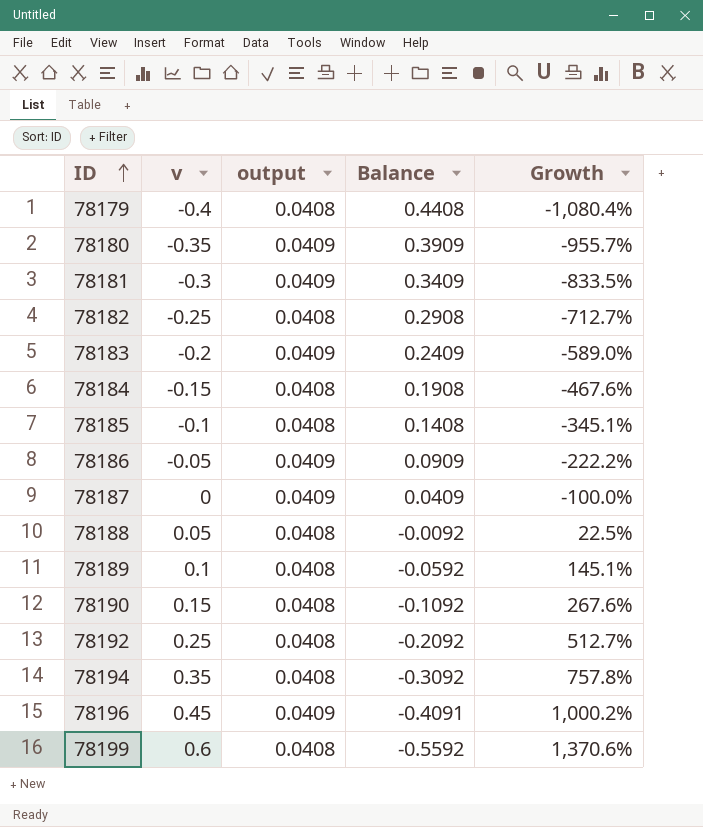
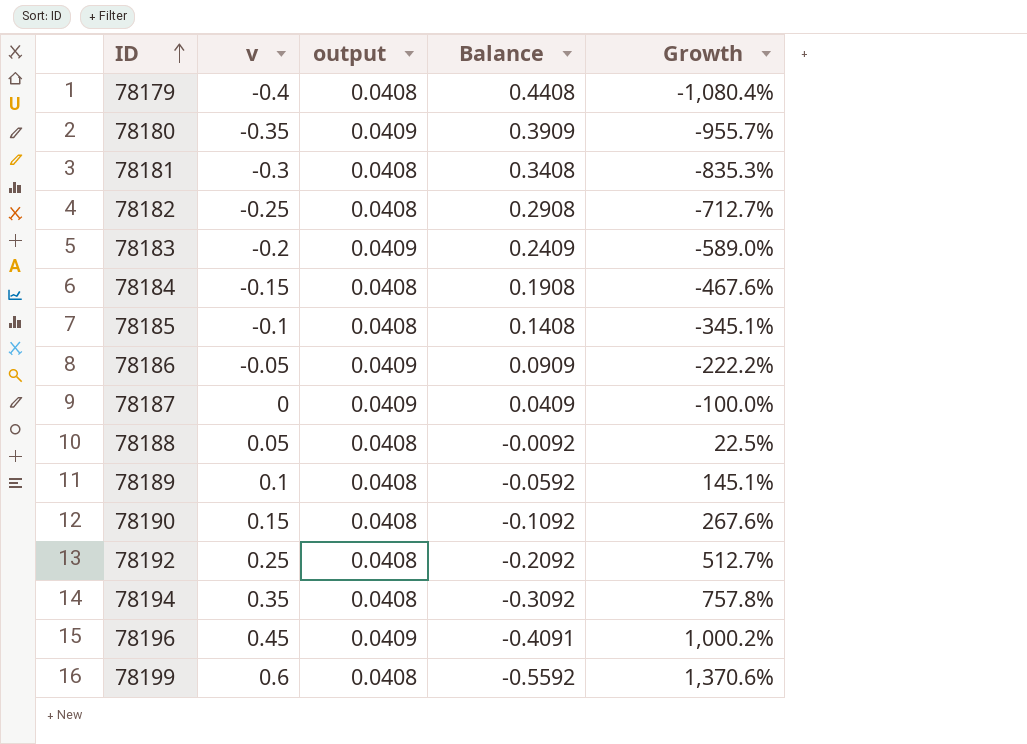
78181 | output: 0.0409 -> 0.0408
78181 | Balance: 0.3409 -> 0.3408
78181 | Growth: -833.5% -> -835.3%

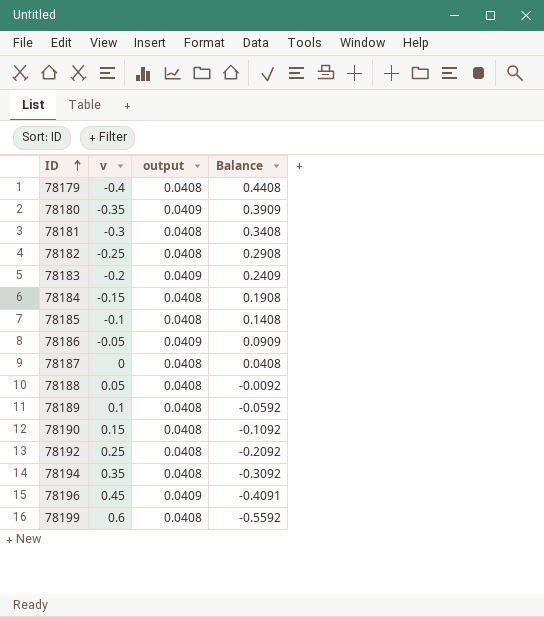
column Growth | formula: ([v] - [output]) / [output] -> none
78187 | output: 0.0409 -> 0.0408
78187 | Balance: 0.0409 -> 0.0408

